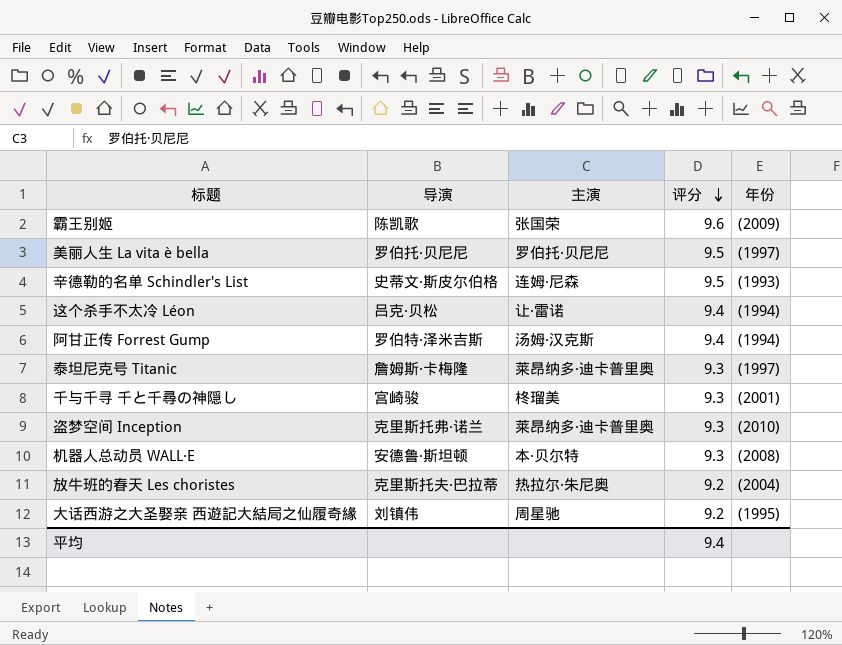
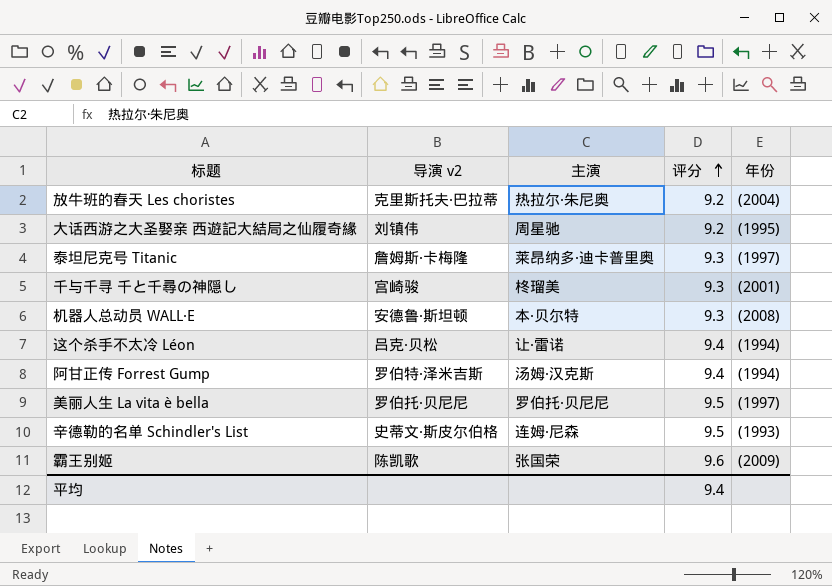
row order: 评分 descending -> 评分 ascending
column name: 导演 -> 导演 v2
row 盗梦空间 Inception: 克里斯托弗·诺兰 | 莱昂纳多·迪卡普里奥 | 9.3 | (2010) -> none

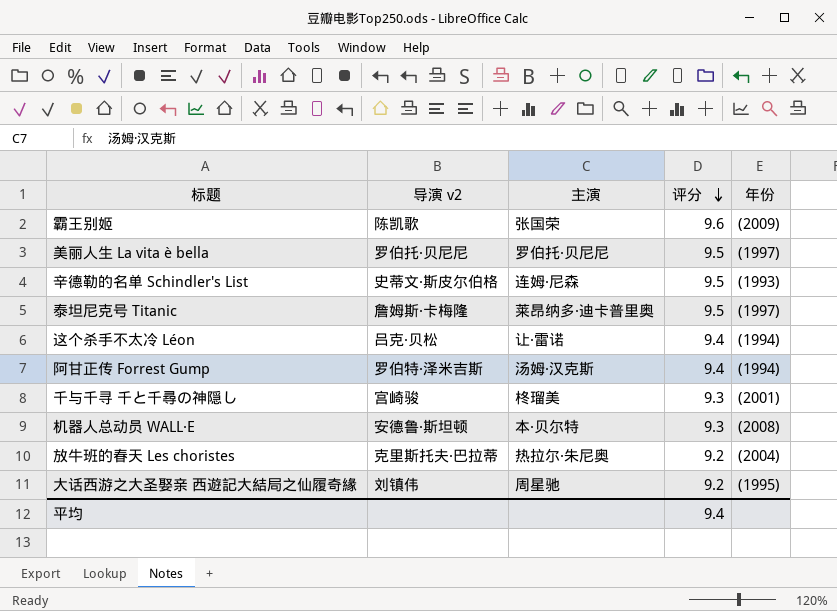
row order: 评分 ascending -> 评分 descending
泰坦尼克号 Titanic | 评分: 9.3 -> 9.5

